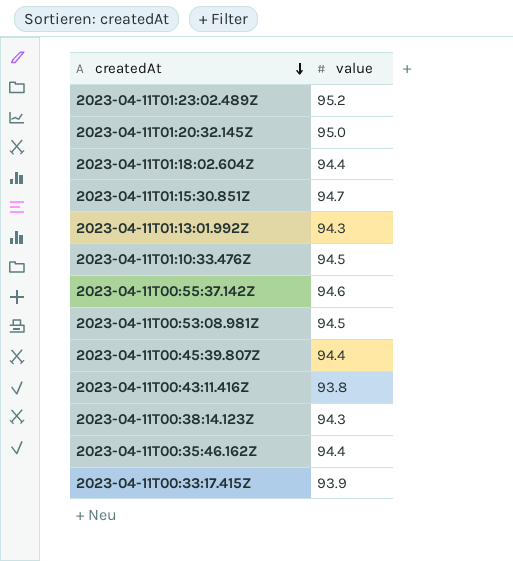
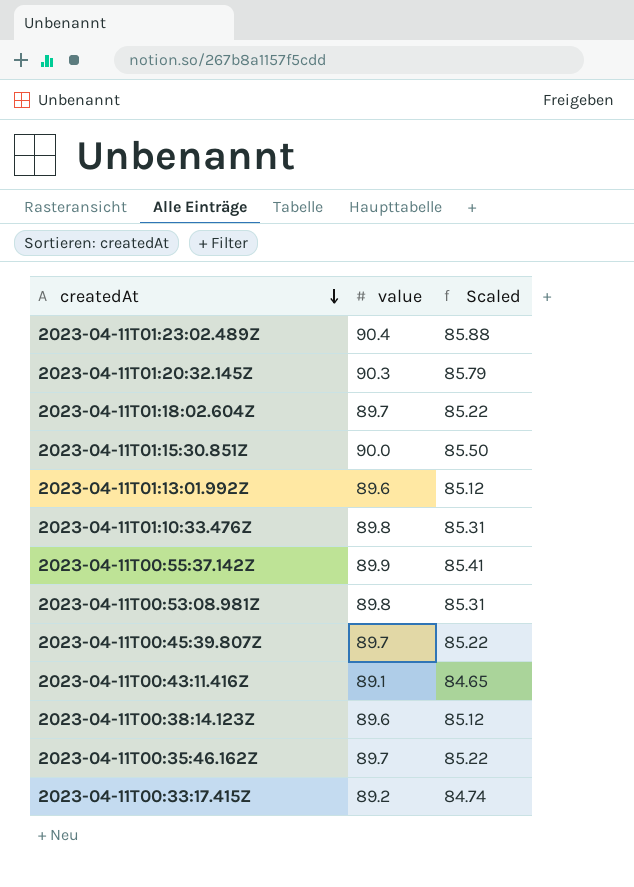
column Scaled | formula: none -> [value] * 0.95
2023-04-11T01:23:02.489Z | value: 95.2 -> 90.4
2023-04-11T01:20:32.145Z | value: 95.0 -> 90.3
2023-04-11T01:18:02.604Z | value: 94.4 -> 89.7
2023-04-11T01:15:30.851Z | value: 94.7 -> 90.0
2023-04-11T01:13:01.992Z | value: 94.3 -> 89.6
2023-04-11T01:10:33.476Z | value: 94.5 -> 89.8
2023-04-11T00:55:37.142Z | value: 94.6 -> 89.9
2023-04-11T00:53:08.981Z | value: 94.5 -> 89.8
2023-04-11T00:45:39.807Z | value: 94.4 -> 89.7
2023-04-11T00:43:11.416Z | value: 93.8 -> 89.1
2023-04-11T00:38:14.123Z | value: 94.3 -> 89.6
2023-04-11T00:35:46.162Z | value: 94.4 -> 89.7
2023-04-11T00:33:17.415Z | value: 93.9 -> 89.2

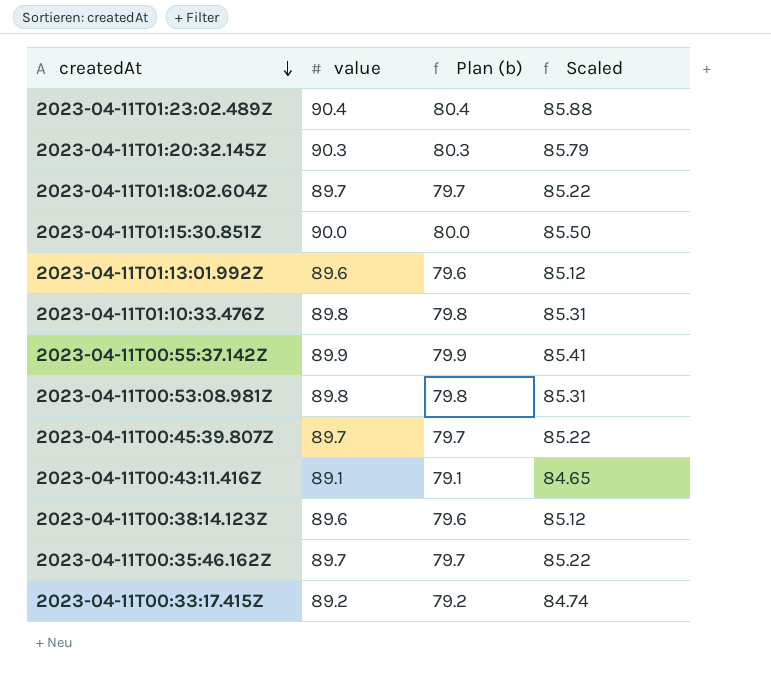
column Plan (b) | formula: none -> [value] - 10

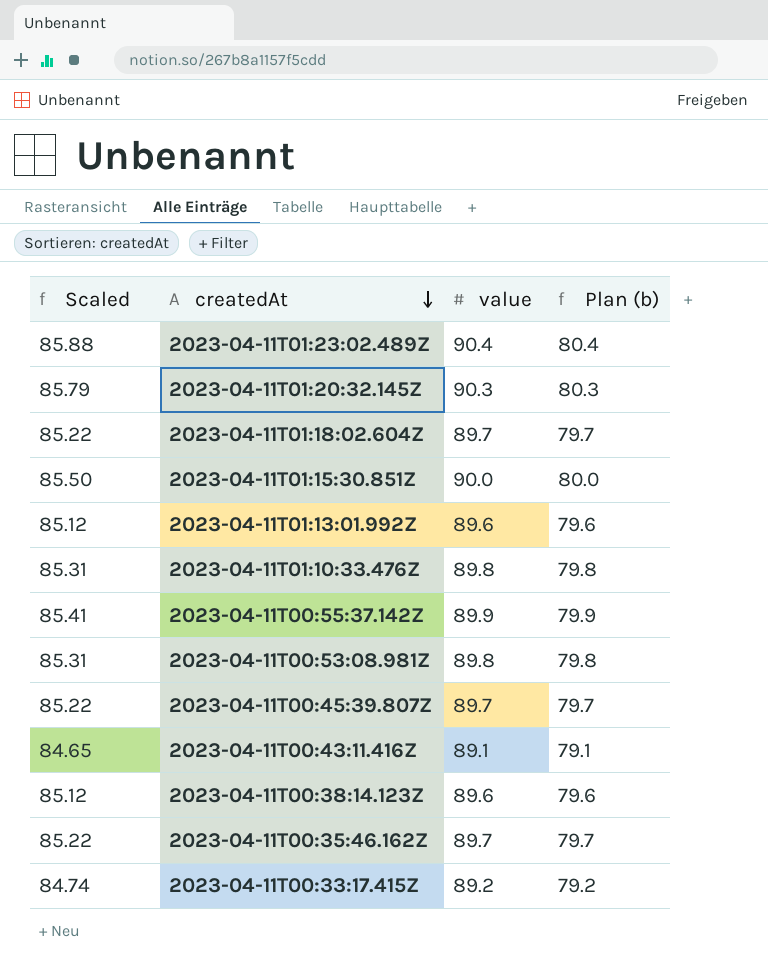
column Scaled | position: 4 -> 1

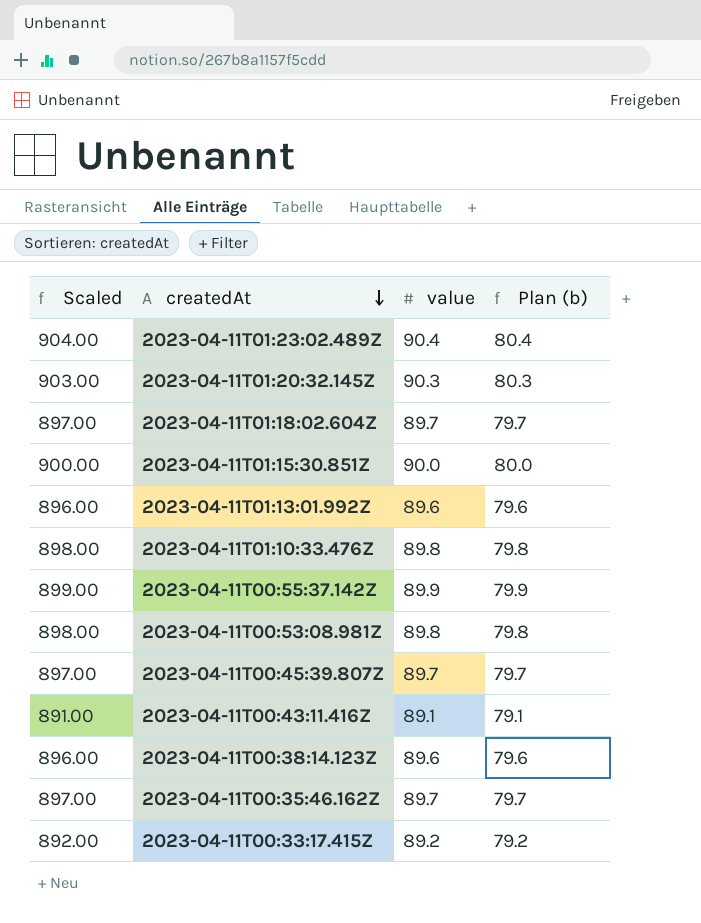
column Scaled | formula: [value] * 0.95 -> [value] * 10

